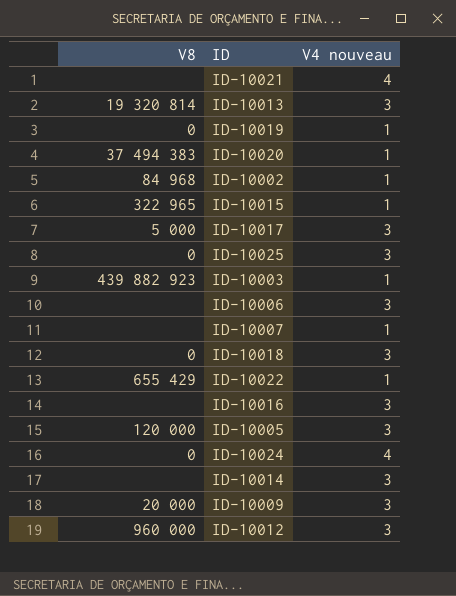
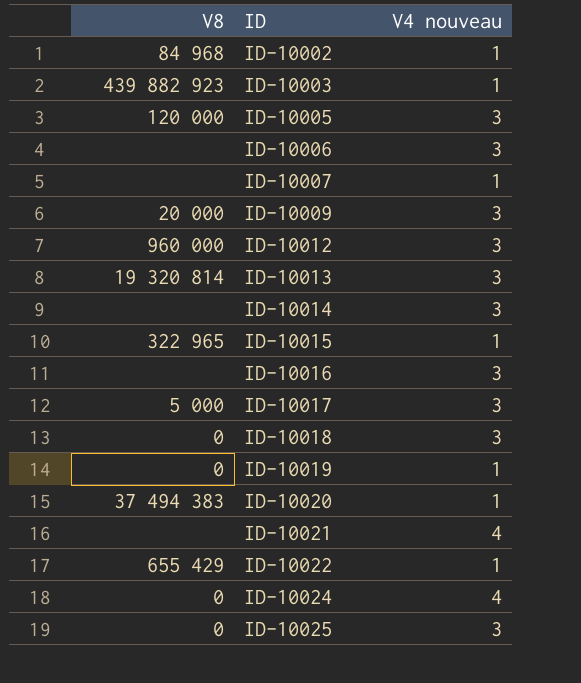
row order: none -> ID ascending

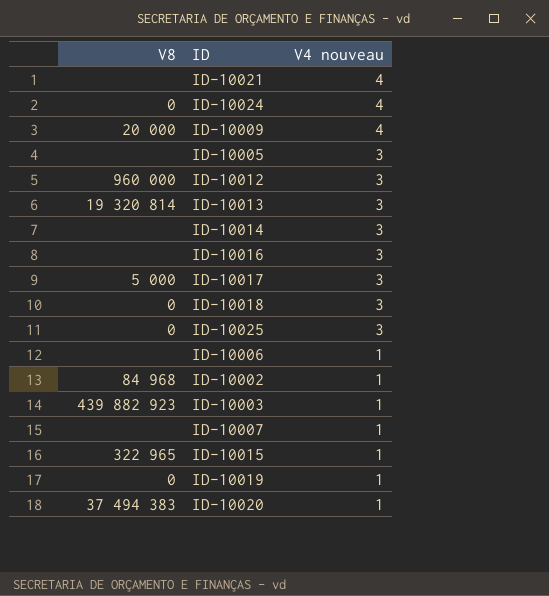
row order: ID ascending -> V4 nouveau descending
row ID-10022: 655 429 | 1 -> none
ID-10009 | V4 nouveau: 3 -> 4
ID-10005 | V8: 120 000 -> none
ID-10006 | V4 nouveau: 3 -> 1

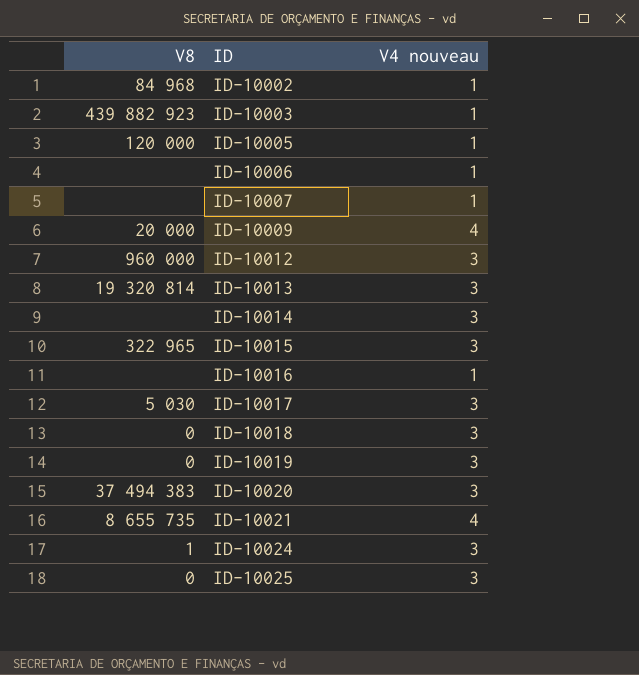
row order: V4 nouveau descending -> ID ascending
ID-10005 | V8: none -> 120 000
ID-10005 | V4 nouveau: 3 -> 1
ID-10015 | V4 nouveau: 1 -> 3
ID-10016 | V4 nouveau: 3 -> 1
ID-10017 | V8: 5 000 -> 5 030
ID-10019 | V4 nouveau: 1 -> 3
ID-10020 | V4 nouveau: 1 -> 3
ID-10021 | V8: none -> 8 655 735
ID-10024 | V8: 0 -> 1
ID-10024 | V4 nouveau: 4 -> 3

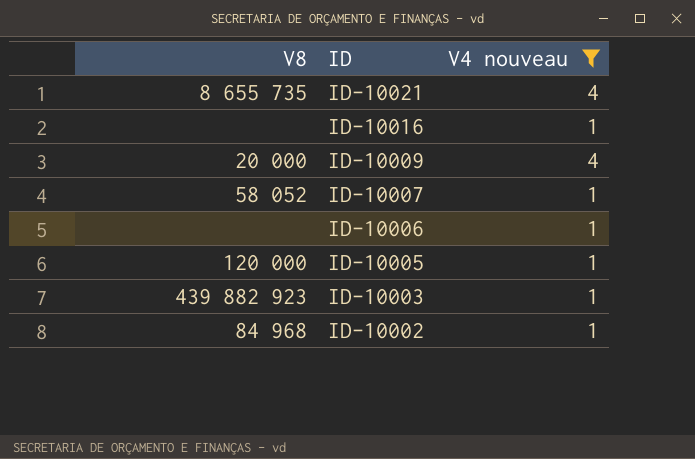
filter: none -> V4 nouveau != 3
row order: ID ascending -> ID descending
ID-10007 | V8: none -> 58 052

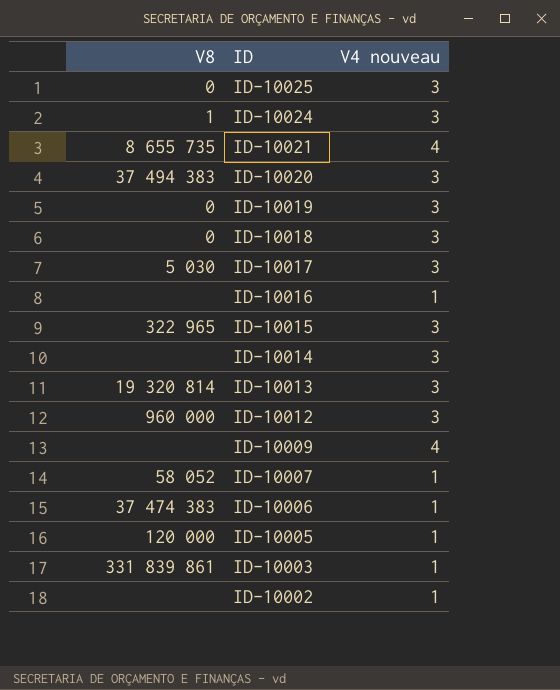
filter: V4 nouveau != 3 -> none
ID-10009 | V8: 20 000 -> none
ID-10006 | V8: none -> 37 474 383
ID-10003 | V8: 439 882 923 -> 331 839 861
ID-10002 | V8: 84 968 -> none

